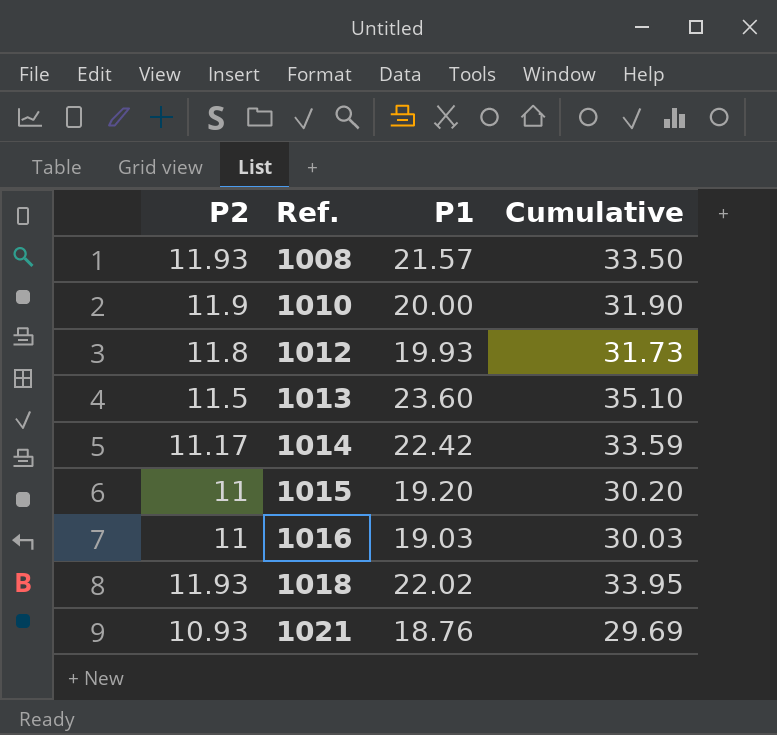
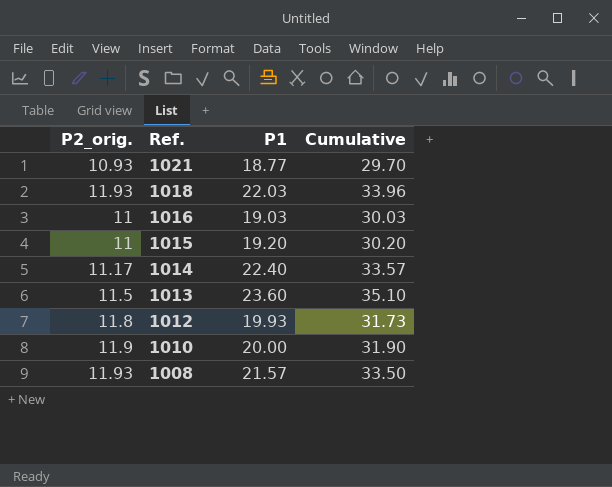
row order: Ref. ascending -> Ref. descending
column name: P2 -> P2_orig.
1021 | P1: 18.76 -> 18.77
1021 | Cumulative: 29.69 -> 29.70
1018 | P1: 22.02 -> 22.03
1018 | Cumulative: 33.95 -> 33.96
1014 | P1: 22.42 -> 22.40
1014 | Cumulative: 33.59 -> 33.57

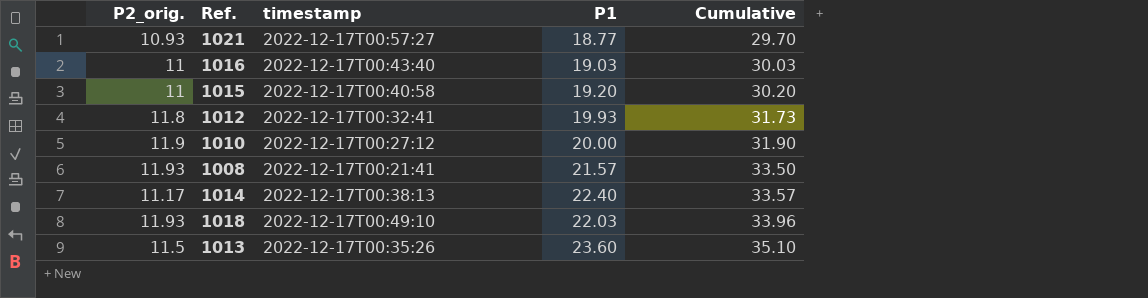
row order: Ref. descending -> Cumulative ascending
column timestamp | position: none -> 3

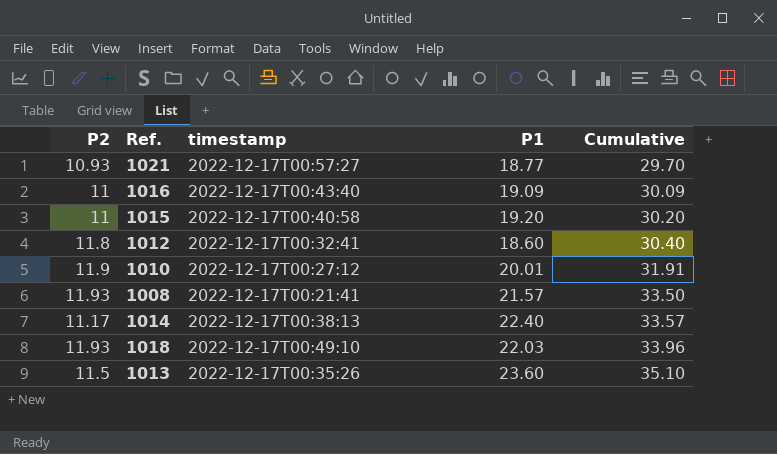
column name: P2_orig. -> P2
1016 | P1: 19.03 -> 19.09
1016 | Cumulative: 30.03 -> 30.09
1012 | P1: 19.93 -> 18.60
1012 | Cumulative: 31.73 -> 30.40
1010 | P1: 20.00 -> 20.01
1010 | Cumulative: 31.90 -> 31.91

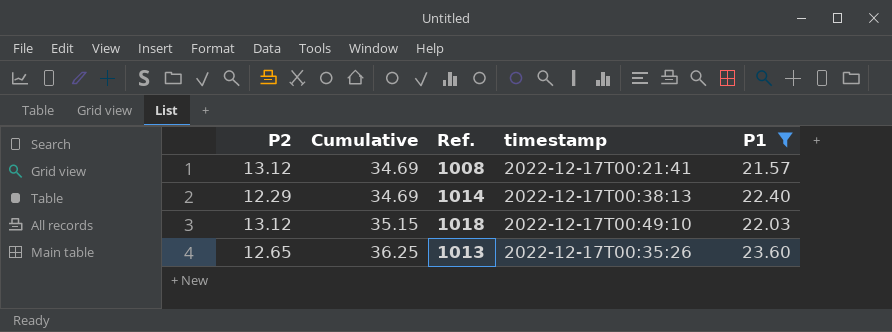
filter: none -> P1 >= 21.57
column Cumulative | position: 5 -> 2
1008 | P2: 11.93 -> 13.12
1008 | Cumulative: 33.50 -> 34.69
1014 | P2: 11.17 -> 12.29
1014 | Cumulative: 33.57 -> 34.69
1018 | P2: 11.93 -> 13.12
1018 | Cumulative: 33.96 -> 35.15
1013 | P2: 11.5 -> 12.65
1013 | Cumulative: 35.10 -> 36.25

